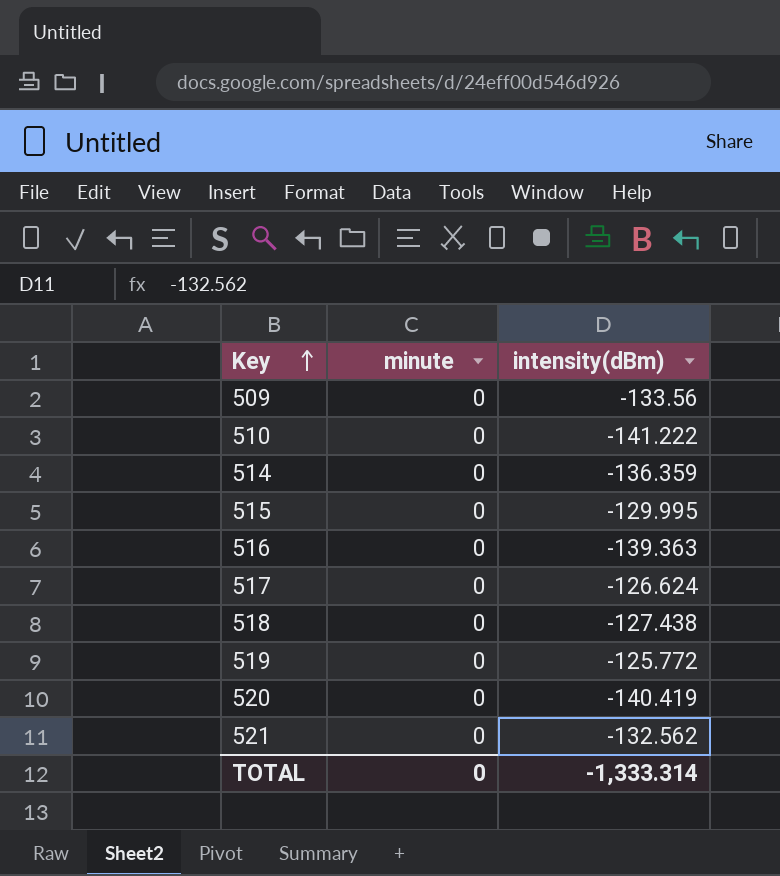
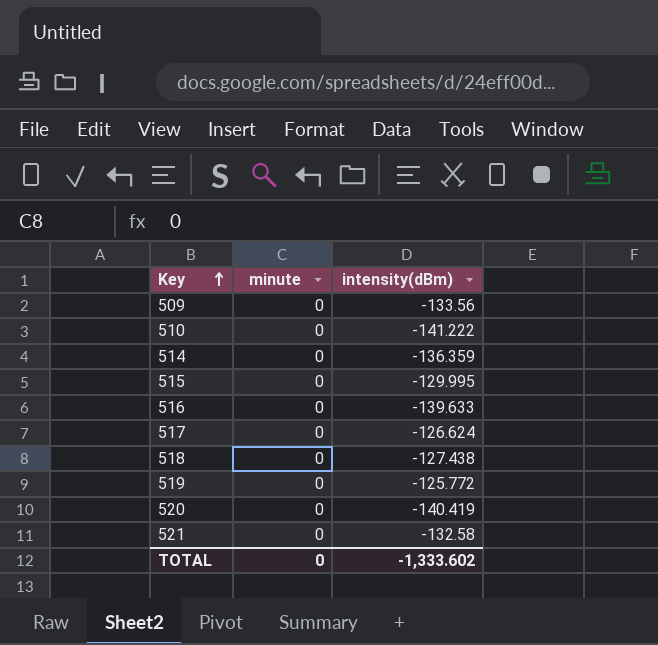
516 | intensity(dBm): -139.363 -> -139.633
521 | intensity(dBm): -132.562 -> -132.58
TOTAL | intensity(dBm): -1,333.314 -> -1,333.602

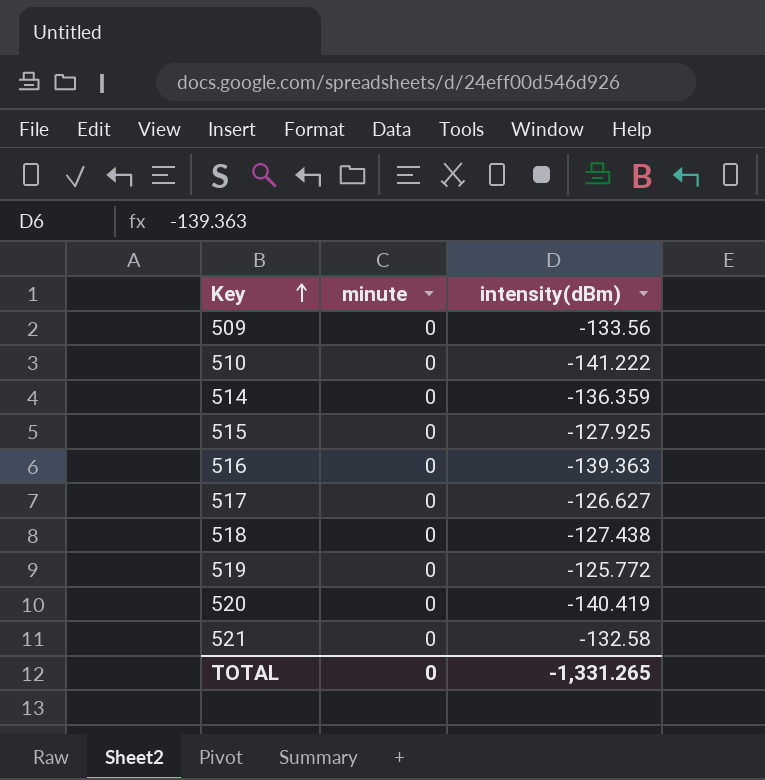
515 | intensity(dBm): -129.995 -> -127.925
516 | intensity(dBm): -139.633 -> -139.363
517 | intensity(dBm): -126.624 -> -126.627
TOTAL | intensity(dBm): -1,333.602 -> -1,331.265

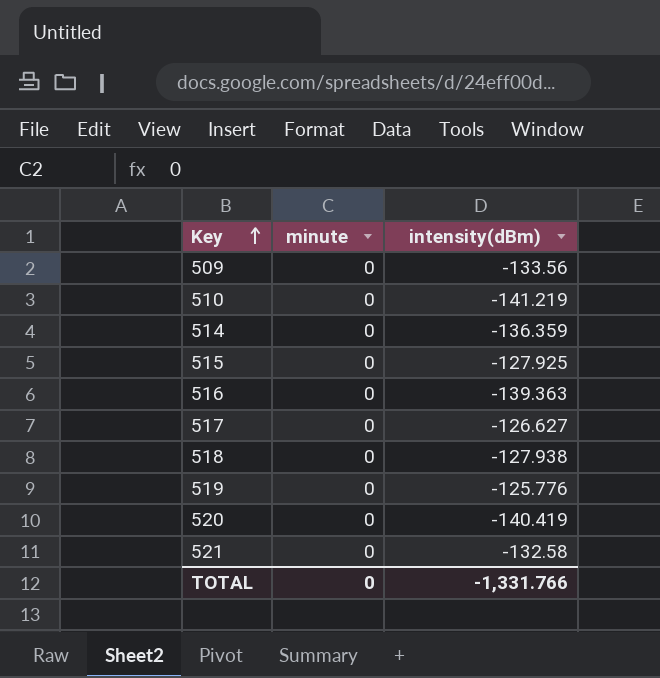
510 | intensity(dBm): -141.222 -> -141.219
518 | intensity(dBm): -127.438 -> -127.938
519 | intensity(dBm): -125.772 -> -125.776
TOTAL | intensity(dBm): -1,331.265 -> -1,331.766

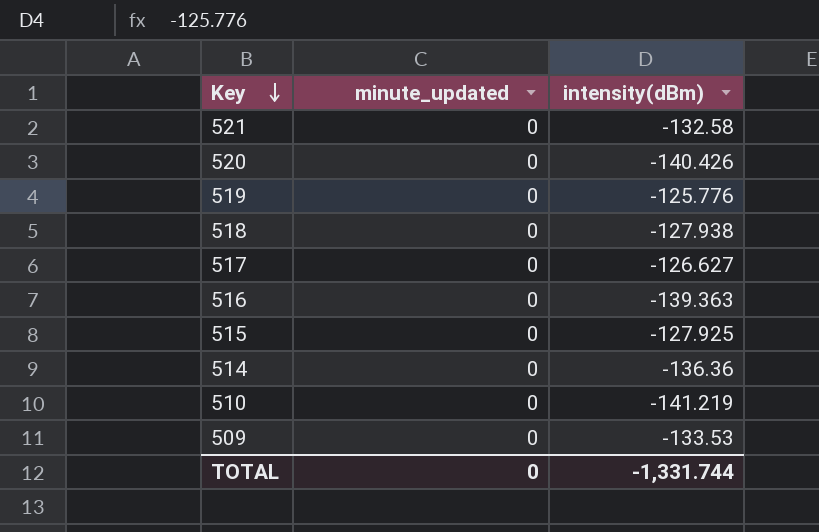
row order: Key ascending -> Key descending
column name: minute -> minute_updated
520 | intensity(dBm): -140.419 -> -140.426
514 | intensity(dBm): -136.359 -> -136.36
509 | intensity(dBm): -133.56 -> -133.53
TOTAL | intensity(dBm): -1,331.766 -> -1,331.744

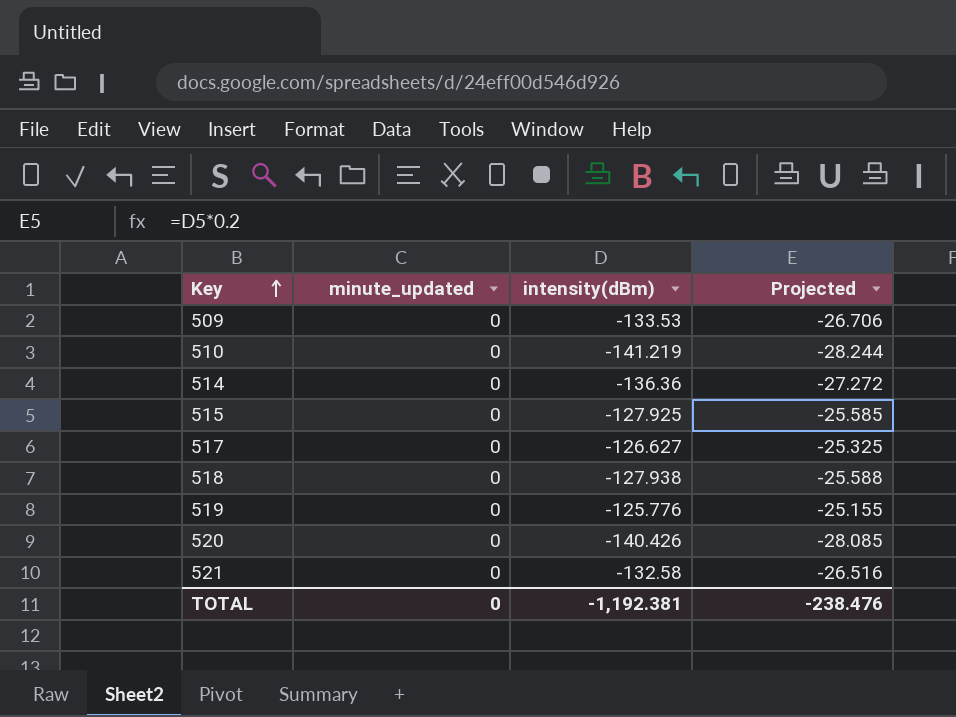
row order: Key descending -> Key ascending
column Projected | formula: none -> [intensity(dBm)] * 0.2
row 516: 0 | -139.363 -> none
TOTAL | intensity(dBm): -1,331.744 -> -1,192.381

